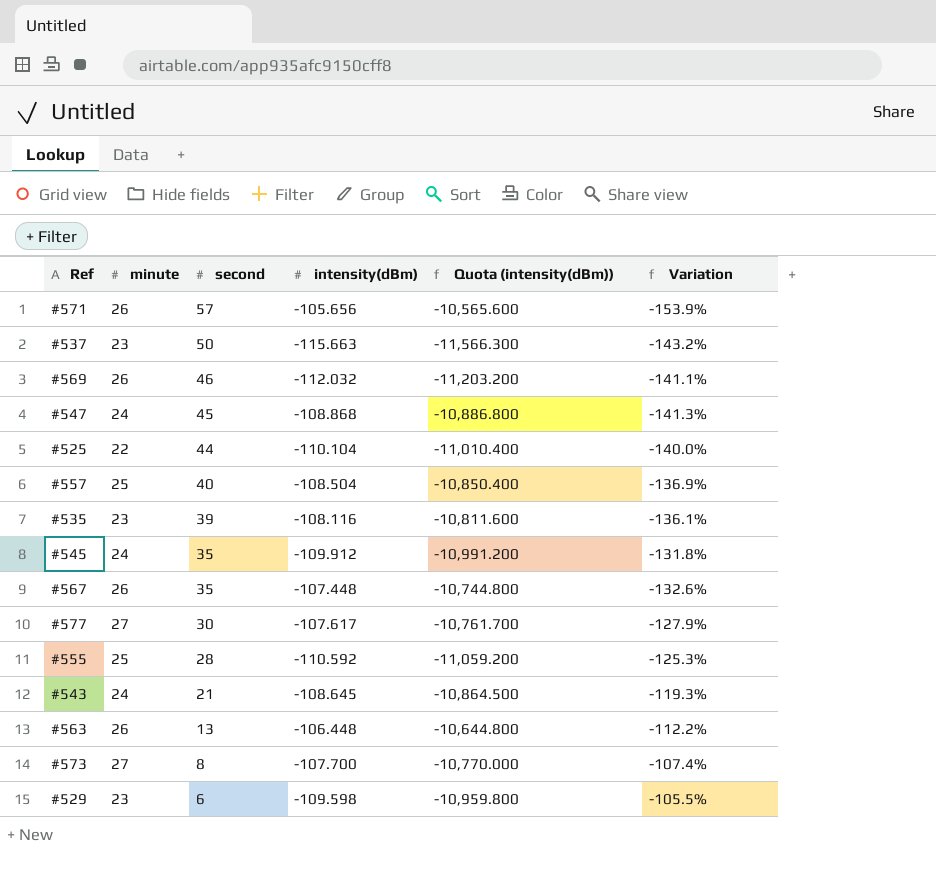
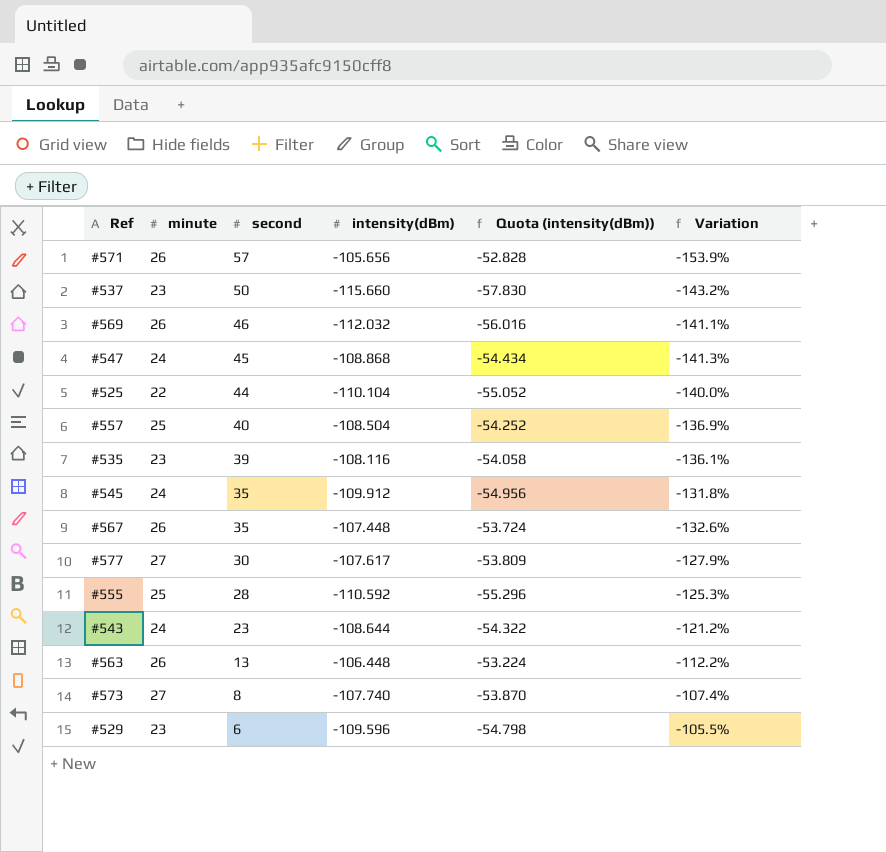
column Quota (intensity(dBm)) | formula: [intensity(dBm)] * 100 -> [intensity(dBm)] * 0.5
#537 | intensity(dBm): -115.663 -> -115.660
#543 | second: 21 -> 23
#543 | intensity(dBm): -108.645 -> -108.644
#543 | Variation: -119.3% -> -121.2%
#573 | intensity(dBm): -107.700 -> -107.740
#529 | intensity(dBm): -109.598 -> -109.596

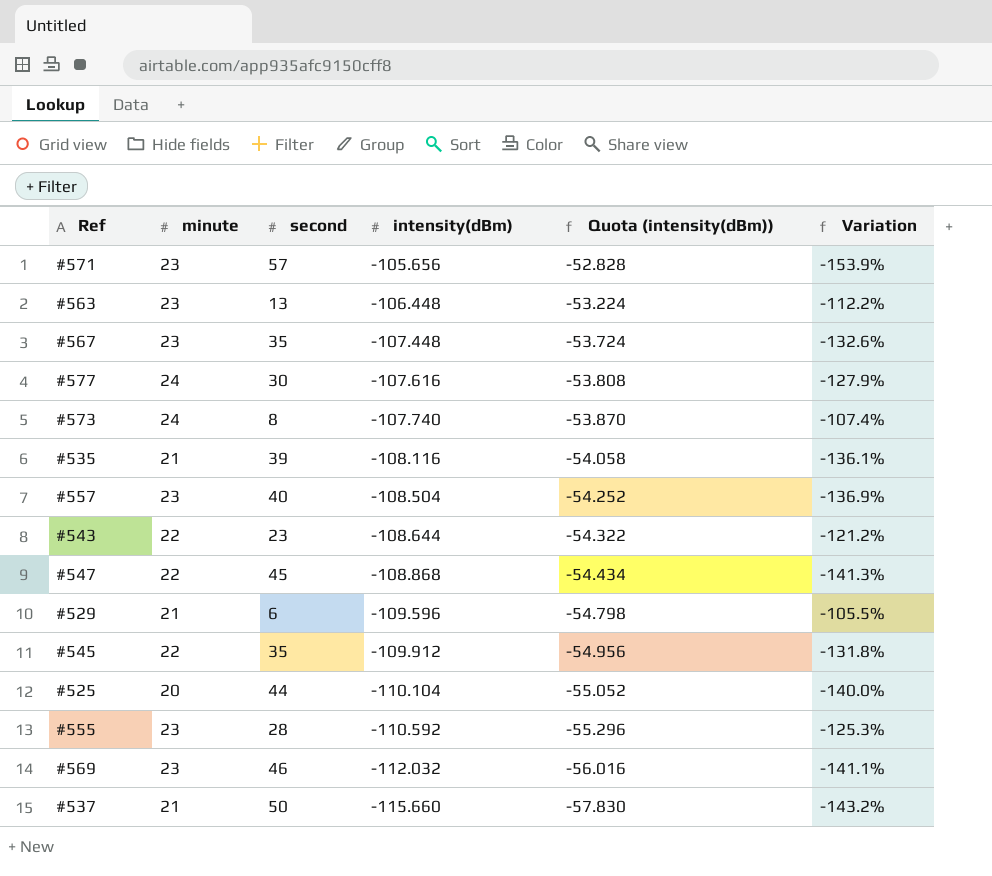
row order: second descending -> intensity(dBm) descending
#571 | minute: 26 -> 23
#563 | minute: 26 -> 23
#567 | minute: 26 -> 23
#577 | minute: 27 -> 24
#577 | intensity(dBm): -107.617 -> -107.616
#577 | Quota (intensity(dBm)): -53.809 -> -53.808
#573 | minute: 27 -> 24
#535 | minute: 23 -> 21
#557 | minute: 25 -> 23
#543 | minute: 24 -> 22
#547 | minute: 24 -> 22
#529 | minute: 23 -> 21
#545 | minute: 24 -> 22
#525 | minute: 22 -> 20
#555 | minute: 25 -> 23
#569 | minute: 26 -> 23
#537 | minute: 23 -> 21

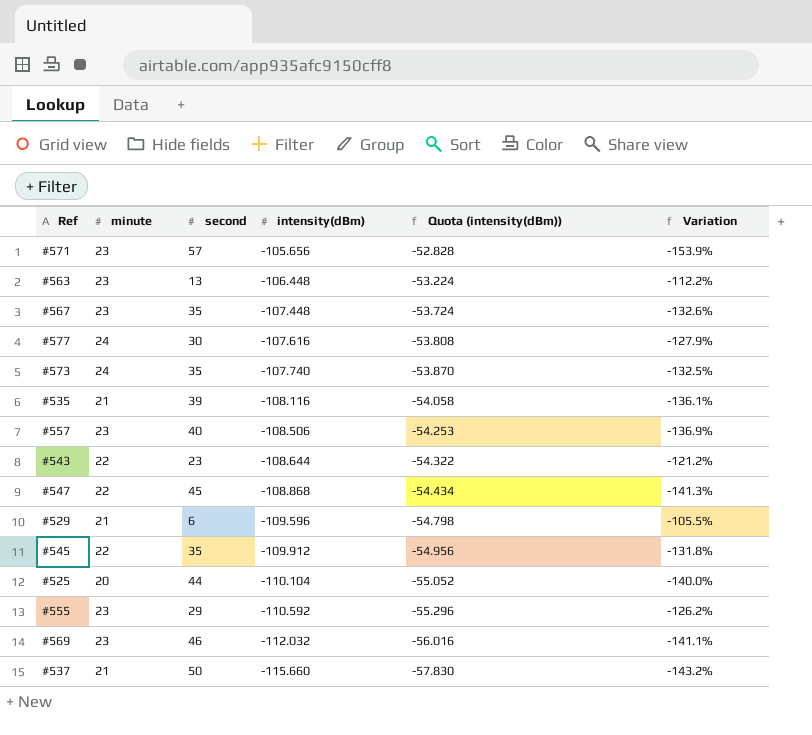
#573 | second: 8 -> 35
#573 | Variation: -107.4% -> -132.5%
#557 | intensity(dBm): -108.504 -> -108.506
#557 | Quota (intensity(dBm)): -54.252 -> -54.253
#555 | second: 28 -> 29
#555 | Variation: -125.3% -> -126.2%

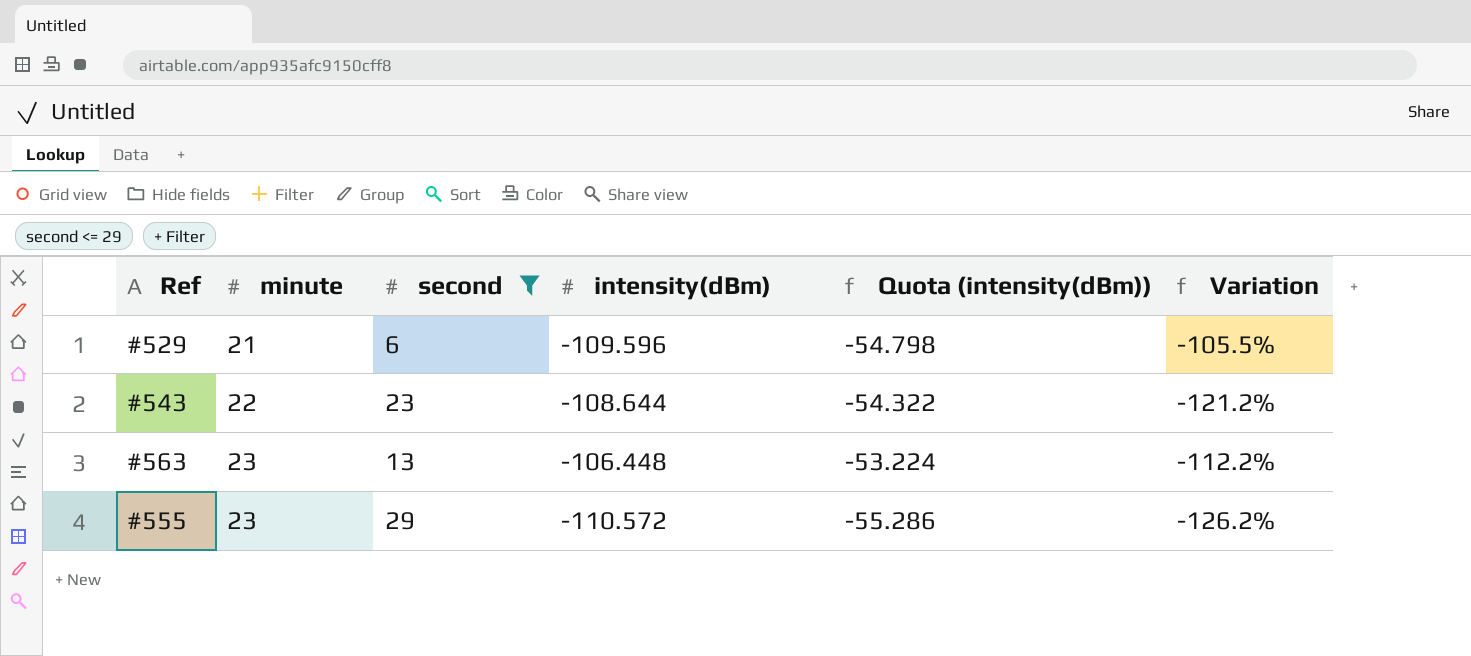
filter: none -> second <= 29
row order: intensity(dBm) descending -> minute ascending
#555 | intensity(dBm): -110.592 -> -110.572
#555 | Quota (intensity(dBm)): -55.296 -> -55.286

